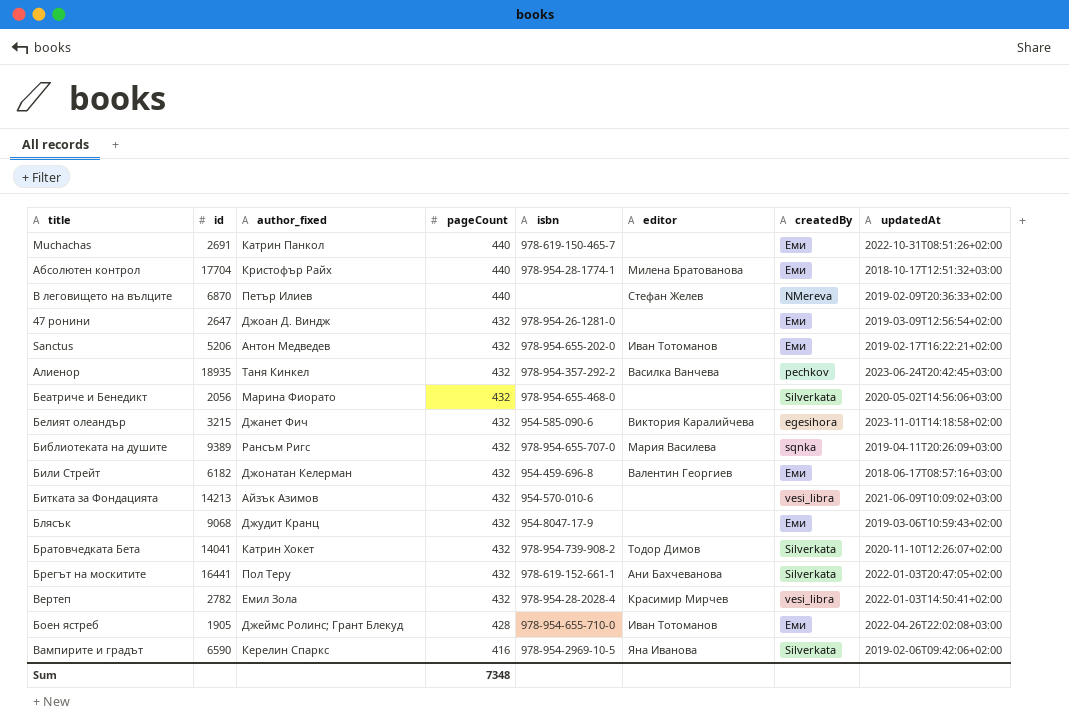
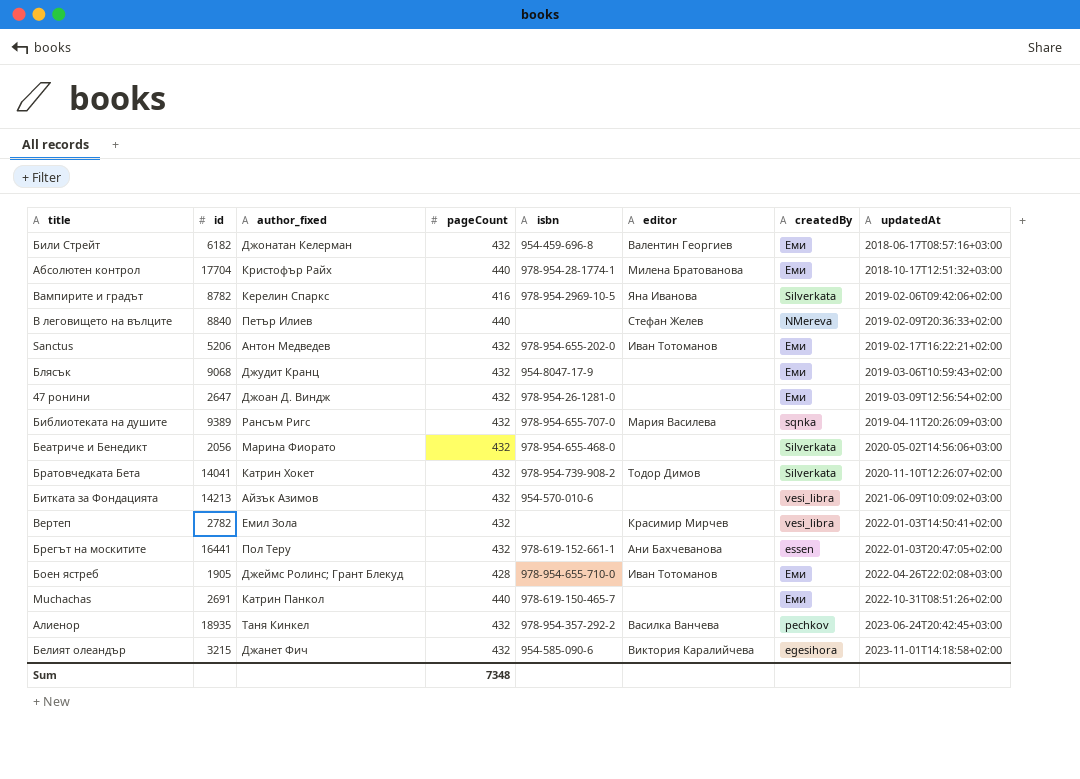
row order: pageCount descending -> updatedAt ascending
Вампирите и градът | id: 6590 -> 8782
В леговището на вълците | id: 6870 -> 8840
Вертеп | isbn: 978-954-28-2028-4 -> none
Брегът на москитите | createdBy: Silverkata -> essen

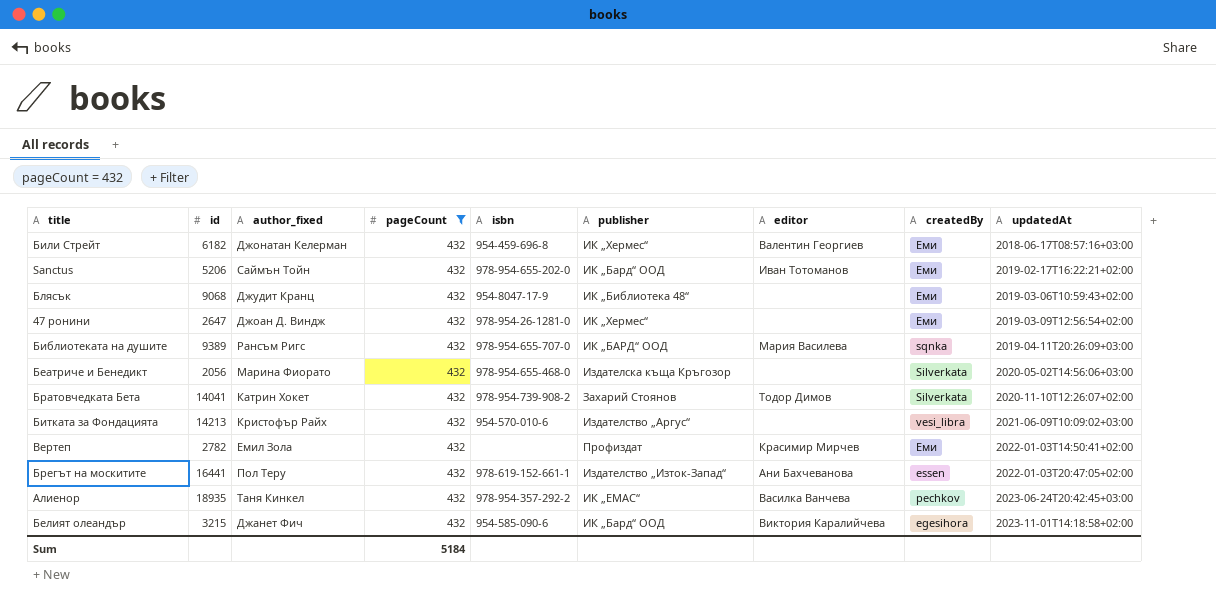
filter: none -> pageCount = 432
column publisher | position: none -> 6
Sanctus | author_fixed: Антон Медведев -> Саймън Тойн
Битката за Фондацията | author_fixed: Айзък Азимов -> Кристофър Райх
Вертеп | createdBy: vesi_libra -> Еми
Sum | pageCount: 7348 -> 5184

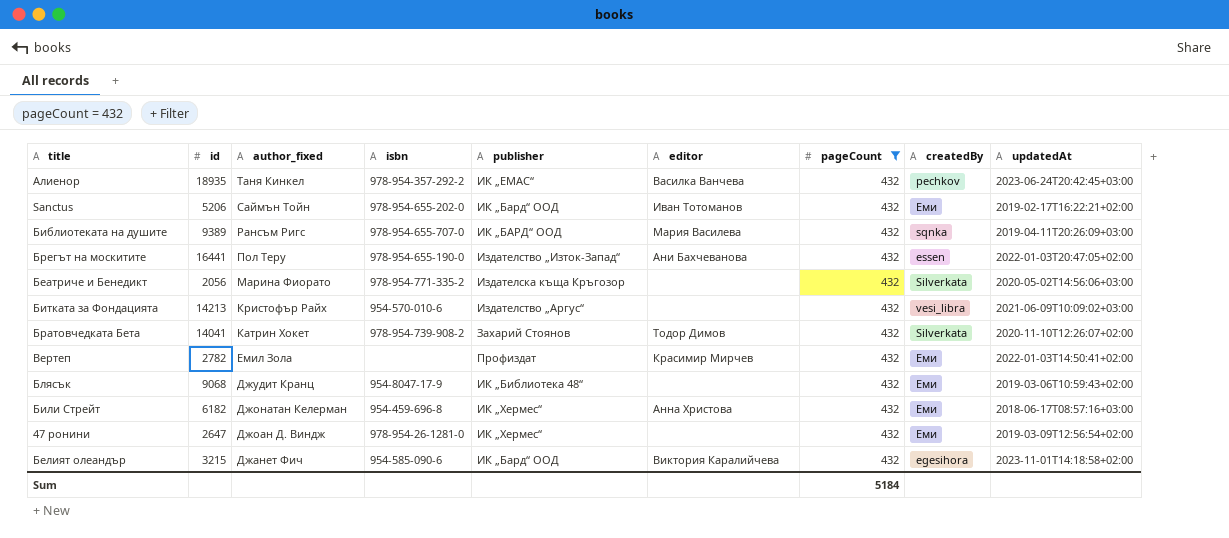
row order: updatedAt ascending -> author_fixed descending
column pageCount | position: 4 -> 7
Брегът на москитите | isbn: 978-619-152-661-1 -> 978-954-655-190-0
Беатриче и Бенедикт | isbn: 978-954-655-468-0 -> 978-954-771-335-2
Били Стрейт | editor: Валентин Георгиев -> Анна Христова

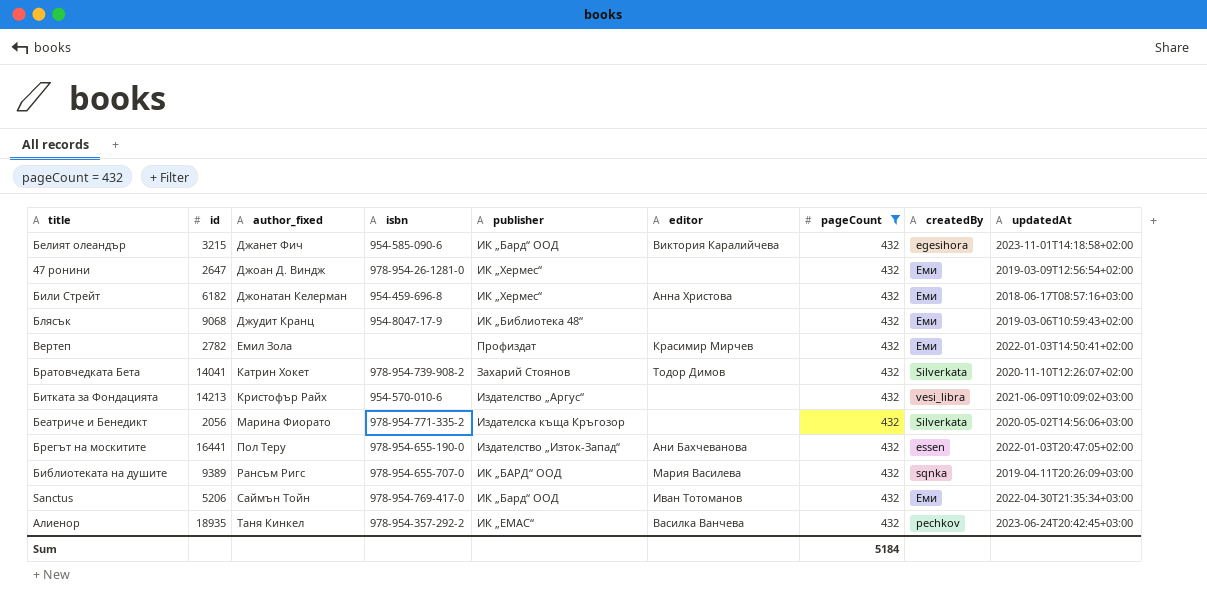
row order: author_fixed descending -> author_fixed ascending
Sanctus | isbn: 978-954-655-202-0 -> 978-954-769-417-0
Sanctus | updatedAt: 2019-02-17T16:22:21+02:00 -> 2022-04-30T21:35:34+03:00

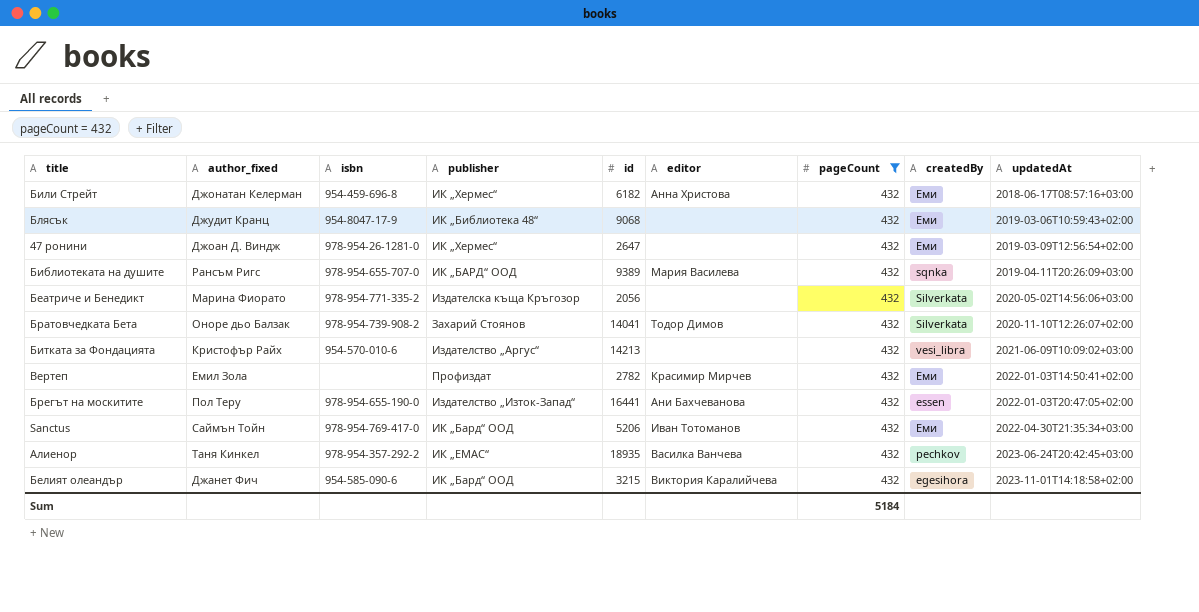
row order: author_fixed ascending -> updatedAt ascending
column id | position: 2 -> 5
Братовчедката Бета | author_fixed: Катрин Хокет -> Оноре дьо Балзак

